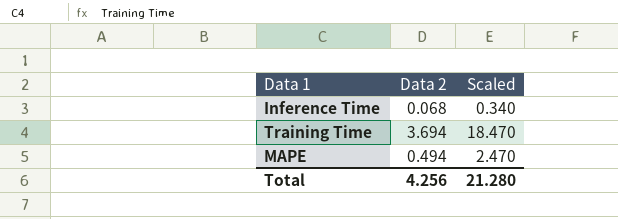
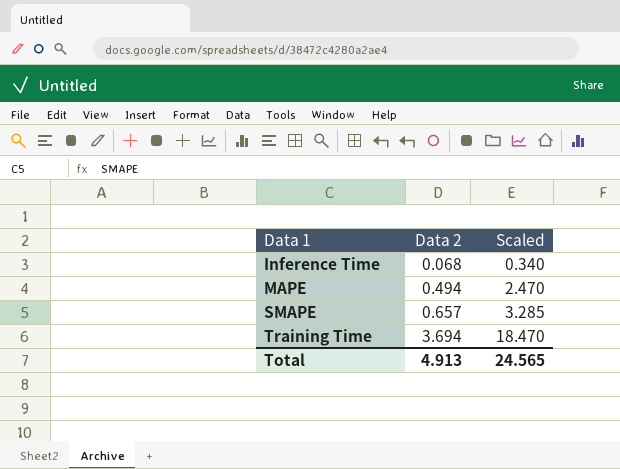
row order: none -> Data 1 ascending
row SMAPE: none -> 0.657 | 3.285
Total | Data 2: 4.256 -> 4.913
Total | Scaled: 21.280 -> 24.565

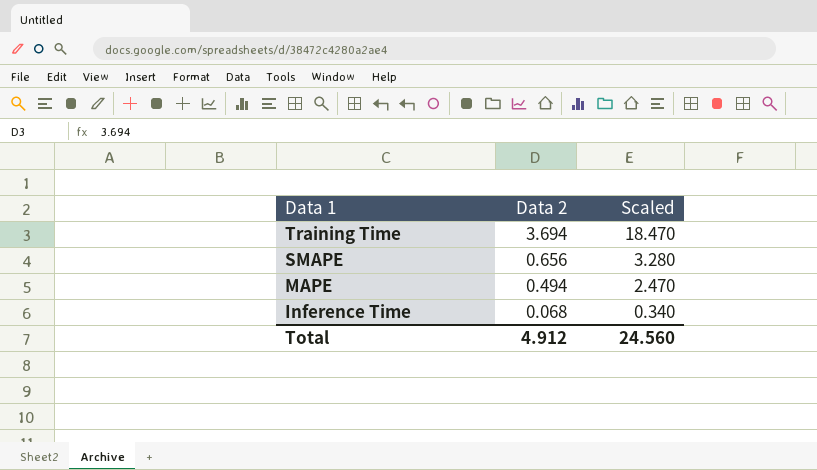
row order: Data 1 ascending -> Data 1 descending
SMAPE | Data 2: 0.657 -> 0.656
SMAPE | Scaled: 3.285 -> 3.280
Total | Data 2: 4.913 -> 4.912
Total | Scaled: 24.565 -> 24.560

